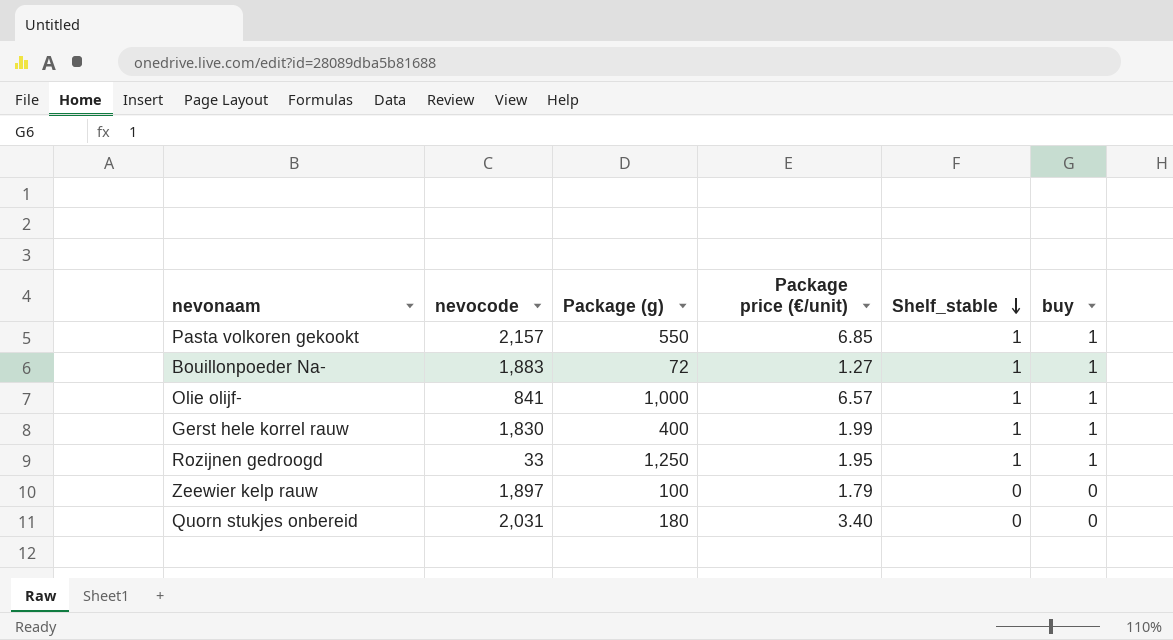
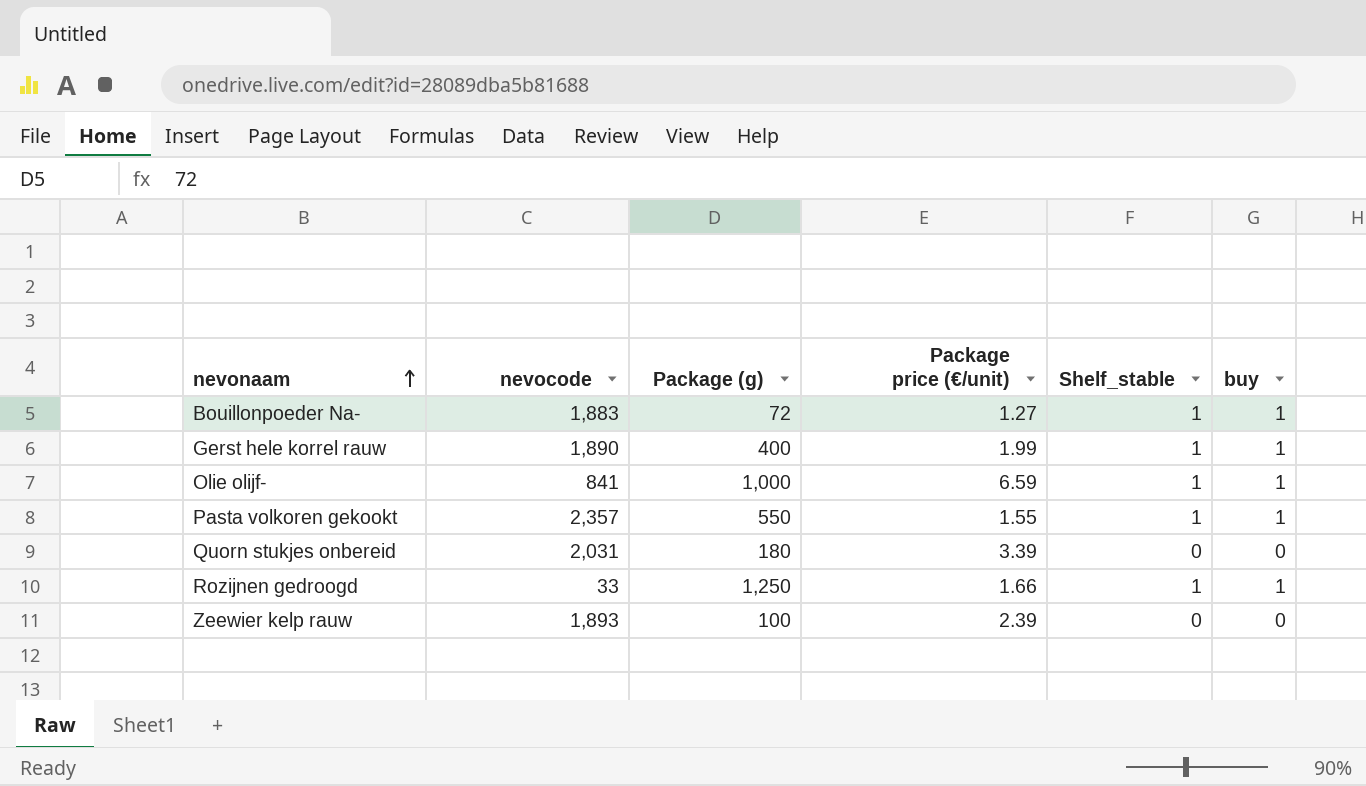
row order: Shelf_stable descending -> nevonaam ascending
Gerst hele korrel rauw | nevocode: 1,830 -> 1,890
Olie olijf- | Package price (€/unit): 6.57 -> 6.59
Pasta volkoren gekookt | nevocode: 2,157 -> 2,357
Pasta volkoren gekookt | Package price (€/unit): 6.85 -> 1.55
Quorn stukjes onbereid | Package price (€/unit): 3.40 -> 3.39
Rozijnen gedroogd | Package price (€/unit): 1.95 -> 1.66
Zeewier kelp rauw | nevocode: 1,897 -> 1,893
Zeewier kelp rauw | Package price (€/unit): 1.79 -> 2.39

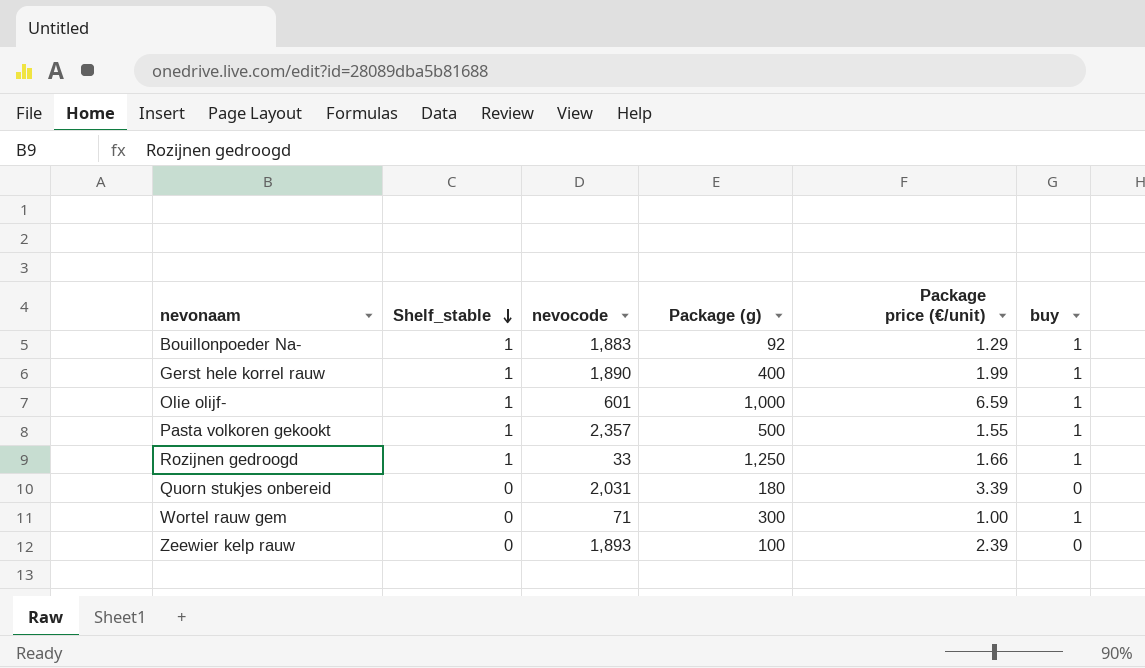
row order: nevonaam ascending -> Shelf_stable descending
column Shelf_stable | position: 5 -> 2
Bouillonpoeder Na- | Package (g): 72 -> 92
Bouillonpoeder Na- | Package price (€/unit): 1.27 -> 1.29
Olie olijf- | nevocode: 841 -> 601
Pasta volkoren gekookt | Package (g): 550 -> 500
row Wortel rauw gem: none -> 0 | 71 | 300 | 1.00 | 1

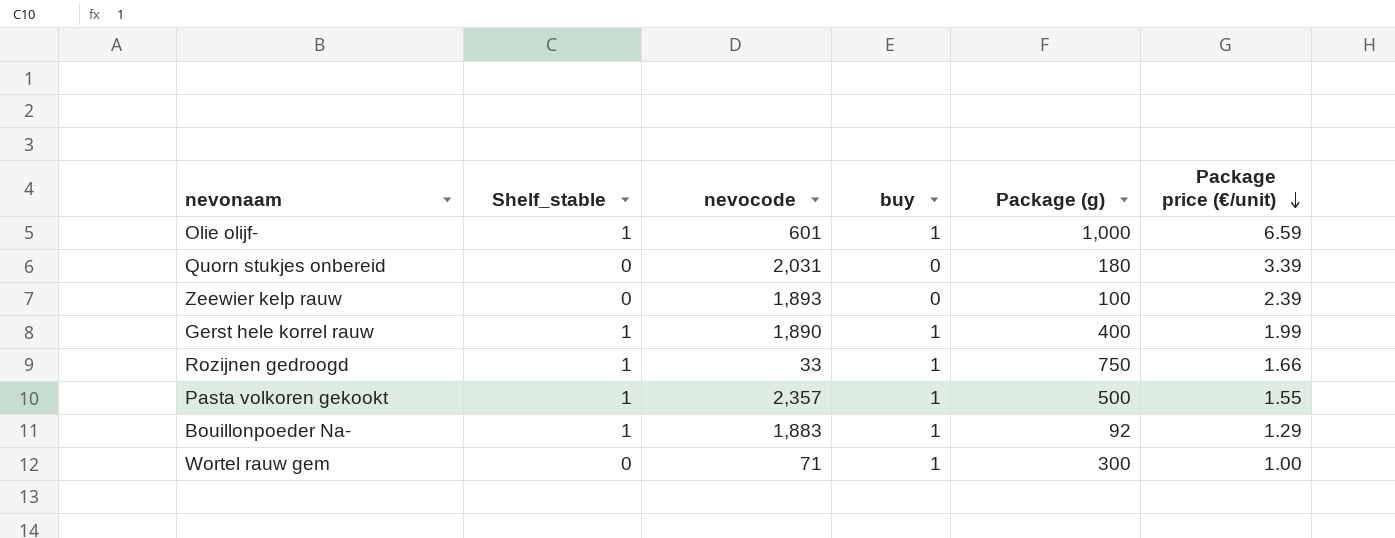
row order: Shelf_stable descending -> Package price (€/unit) descending
column buy | position: 6 -> 4
Rozijnen gedroogd | Package (g): 1,250 -> 750

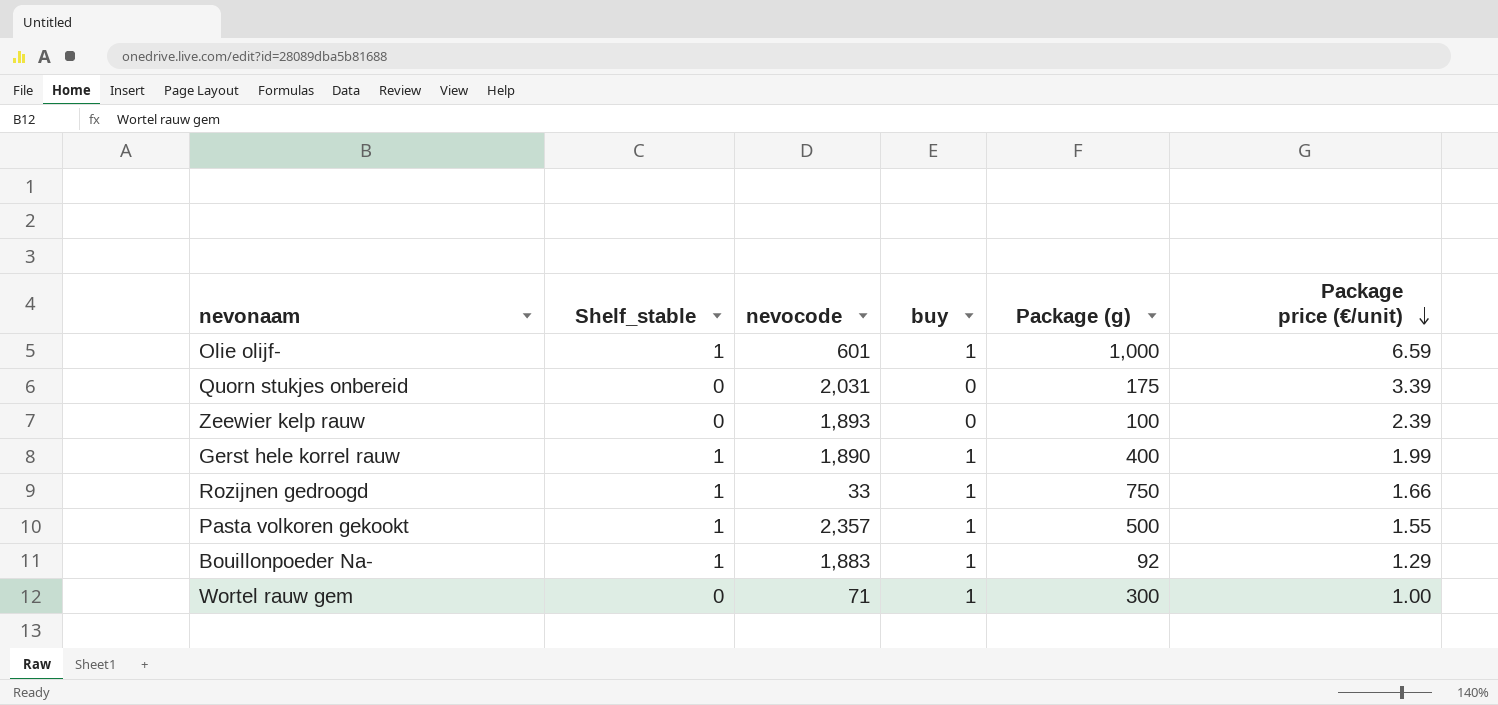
Quorn stukjes onbereid | Package (g): 180 -> 175

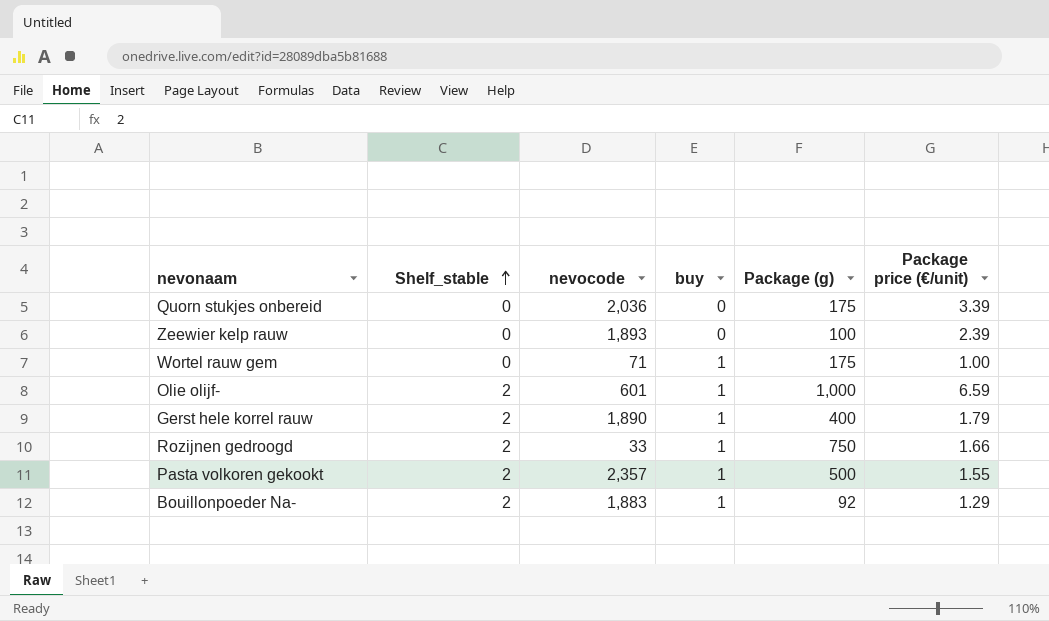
row order: Package price (€/unit) descending -> Shelf_stable ascending
Quorn stukjes onbereid | nevocode: 2,031 -> 2,036
Wortel rauw gem | Package (g): 300 -> 175
Olie olijf- | Shelf_stable: 1 -> 2
Gerst hele korrel rauw | Shelf_stable: 1 -> 2
Gerst hele korrel rauw | Package price (€/unit): 1.99 -> 1.79
Rozijnen gedroogd | Shelf_stable: 1 -> 2
Pasta volkoren gekookt | Shelf_stable: 1 -> 2
Bouillonpoeder Na- | Shelf_stable: 1 -> 2

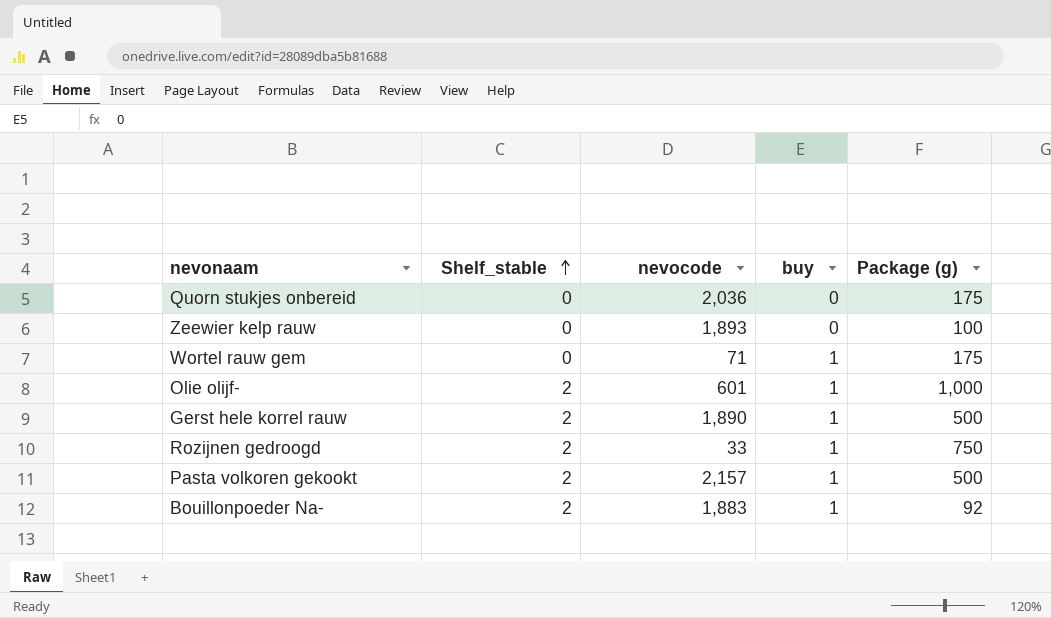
column Package price (€/unit) | position: 6 -> none
Gerst hele korrel rauw | Package (g): 400 -> 500
Pasta volkoren gekookt | nevocode: 2,357 -> 2,157

